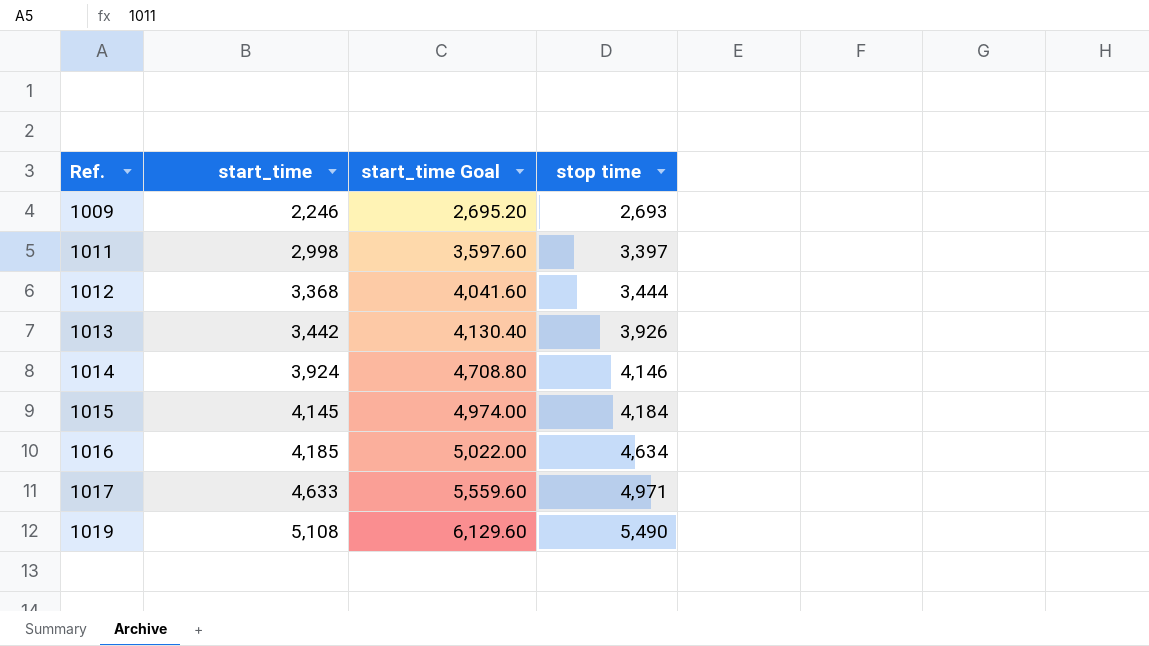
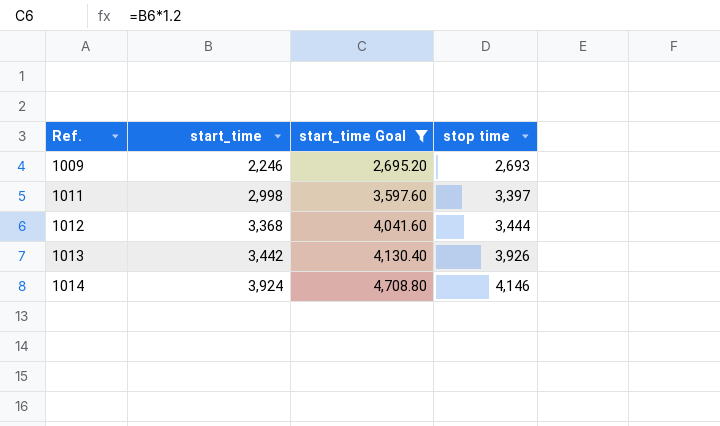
filter: none -> start_time Goal <= 4,708.80

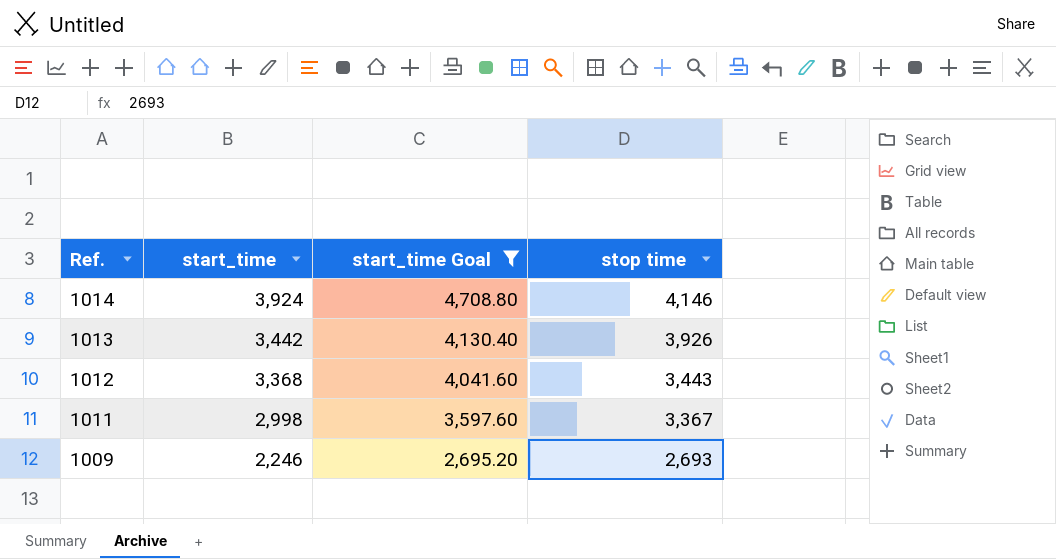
row order: Ref. ascending -> Ref. descending
1012 | stop time: 3,444 -> 3,443
1011 | stop time: 3,397 -> 3,367

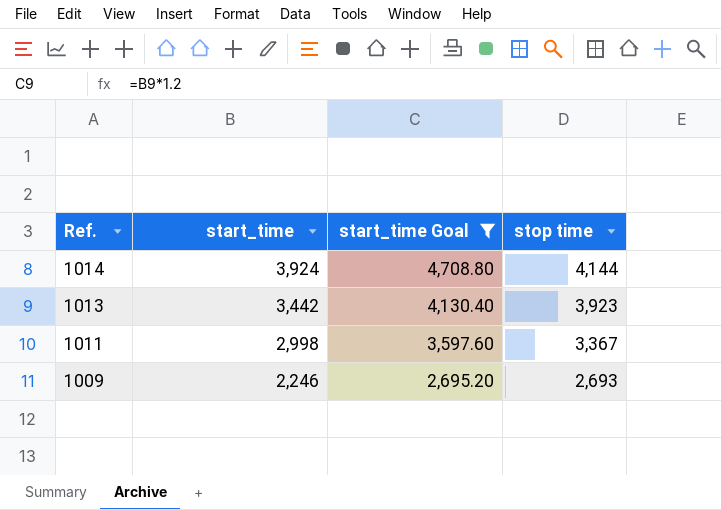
row 1012: 3,368 | 4,041.60 | 3,443 -> none
1014 | stop time: 4,146 -> 4,144
1013 | stop time: 3,926 -> 3,923

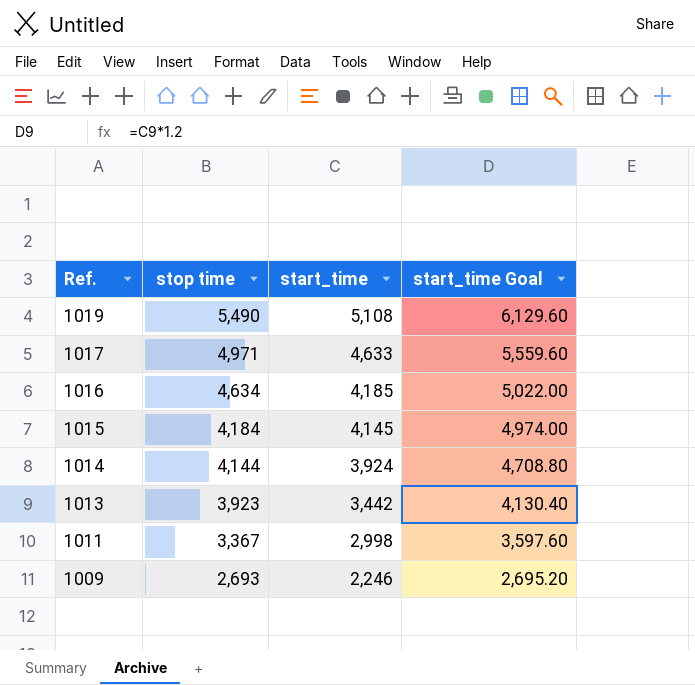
filter: start_time Goal <= 4,708.80 -> none
column stop time | position: 4 -> 2

